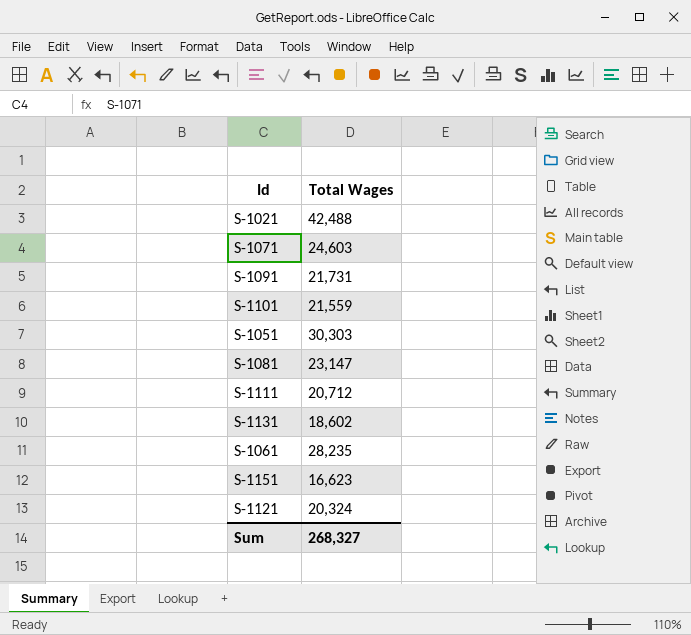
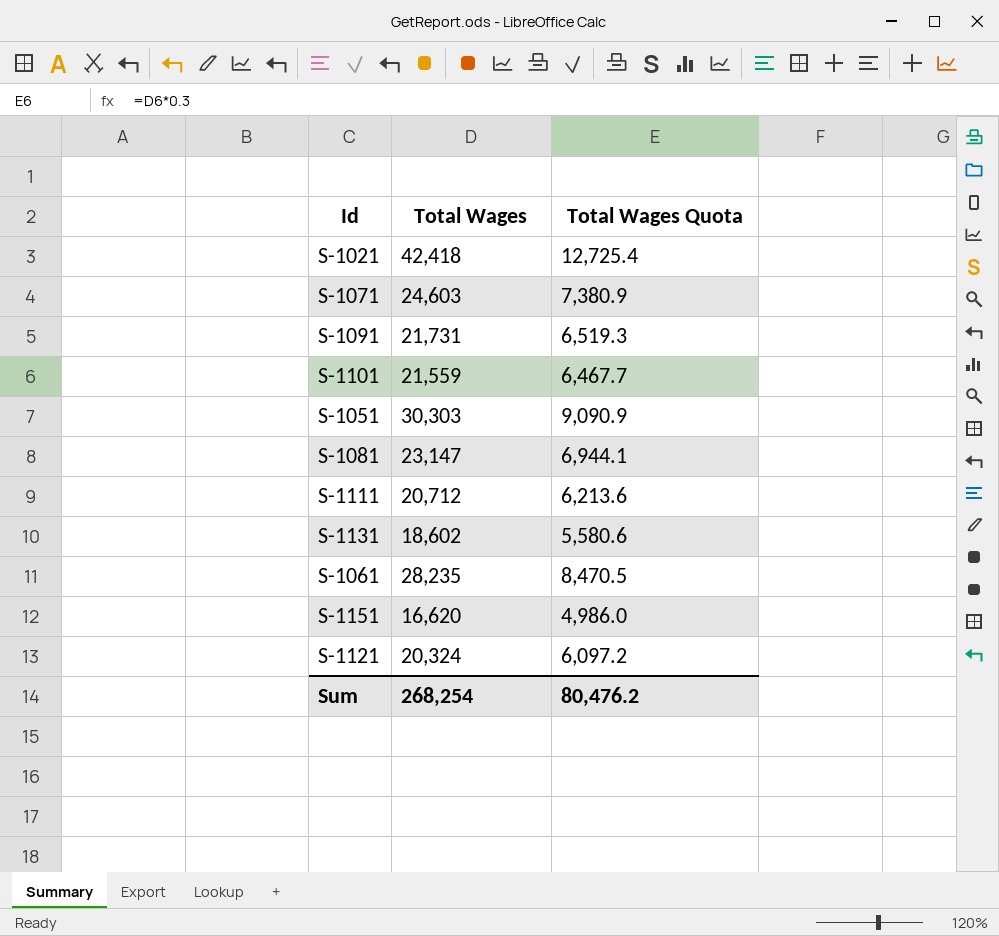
column Total Wages Quota | formula: none -> [Total Wages] * 0.3
S-1021 | Total Wages: 42,488 -> 42,418
S-1151 | Total Wages: 16,623 -> 16,620
Sum | Total Wages: 268,327 -> 268,254

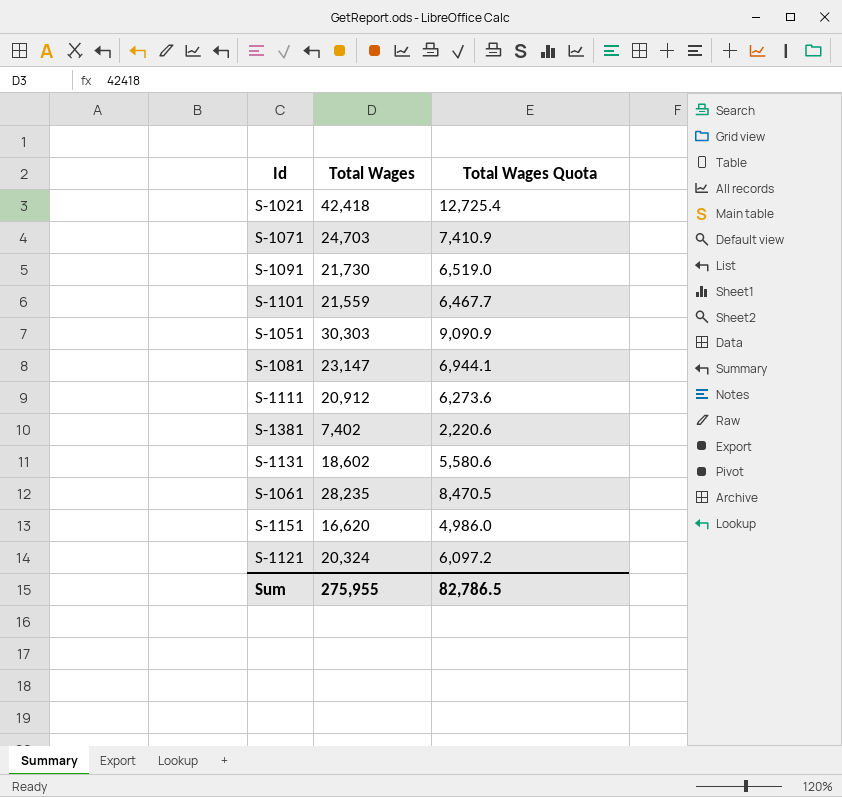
S-1071 | Total Wages: 24,603 -> 24,703
S-1071 | Total Wages Quota: 7,380.9 -> 7,410.9
S-1091 | Total Wages: 21,731 -> 21,730
S-1091 | Total Wages Quota: 6,519.3 -> 6,519.0
S-1111 | Total Wages: 20,712 -> 20,912
S-1111 | Total Wages Quota: 6,213.6 -> 6,273.6
row S-1381: none -> 7,402 | 2,220.6
Sum | Total Wages: 268,254 -> 275,955
Sum | Total Wages Quota: 80,476.2 -> 82,786.5

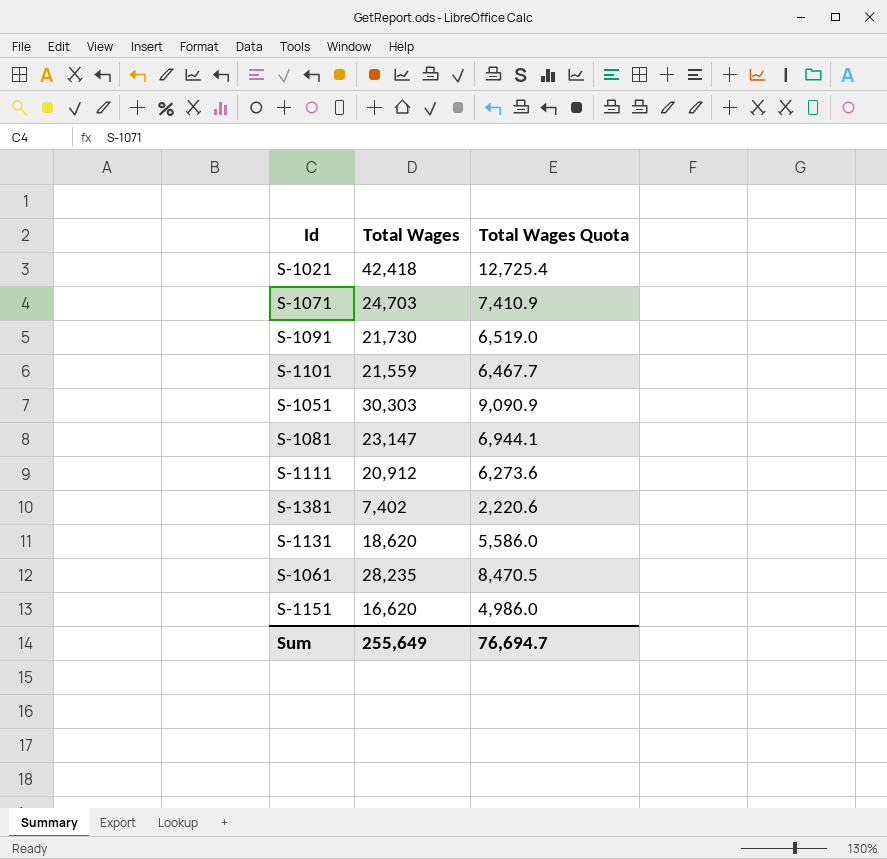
row S-1121: 20,324 | 6,097.2 -> none
S-1131 | Total Wages: 18,602 -> 18,620
S-1131 | Total Wages Quota: 5,580.6 -> 5,586.0
Sum | Total Wages: 275,955 -> 255,649
Sum | Total Wages Quota: 82,786.5 -> 76,694.7

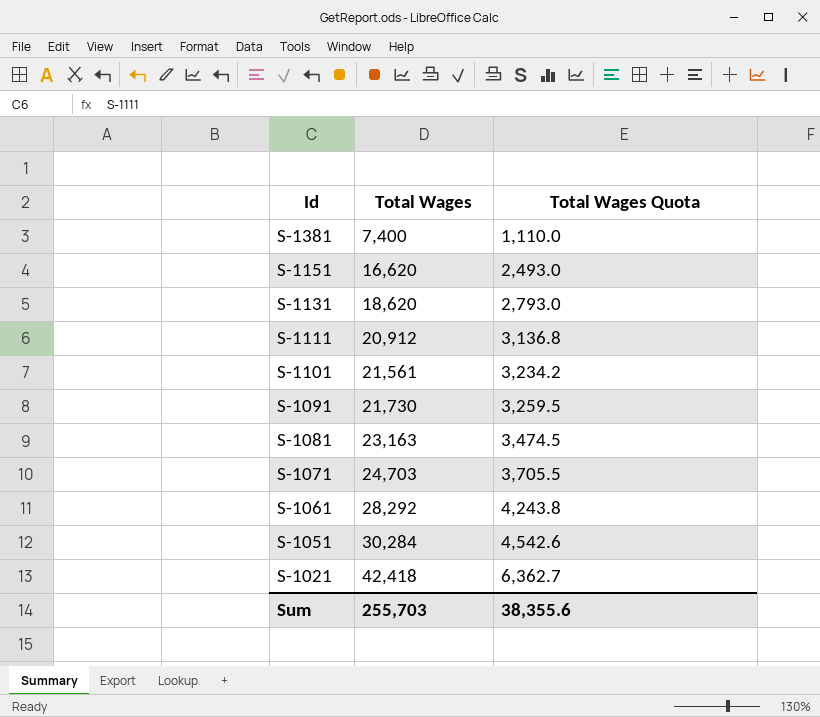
row order: none -> Id descending
column Total Wages Quota | formula: [Total Wages] * 0.3 -> [Total Wages] * 0.15
S-1381 | Total Wages: 7,402 -> 7,400
S-1101 | Total Wages: 21,559 -> 21,561
S-1081 | Total Wages: 23,147 -> 23,163
S-1061 | Total Wages: 28,235 -> 28,292
S-1051 | Total Wages: 30,303 -> 30,284
Sum | Total Wages: 255,649 -> 255,703
Sum | Total Wages Quota: 76,694.7 -> 38,355.6

